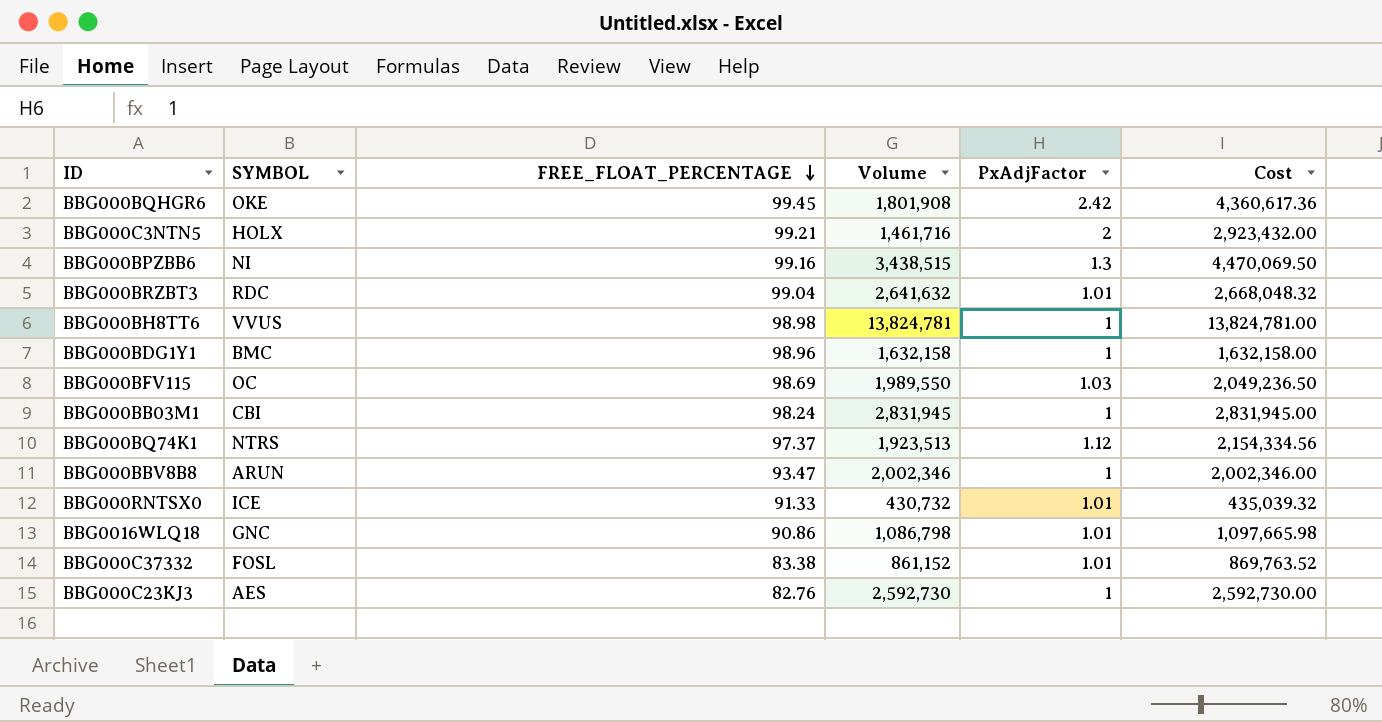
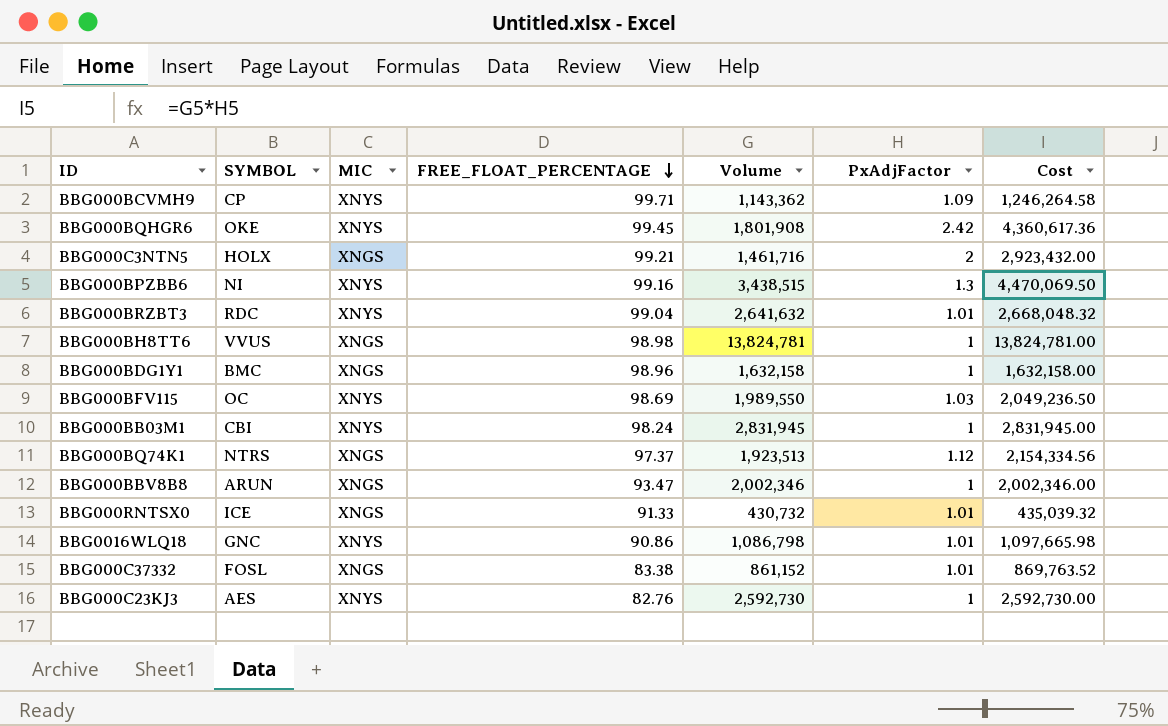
column MIC | position: none -> 3
row BBG000BCVMH9: none -> CP | XNYS | 99.71 | 1,143,362 | 1.09 | 1,246,264.58

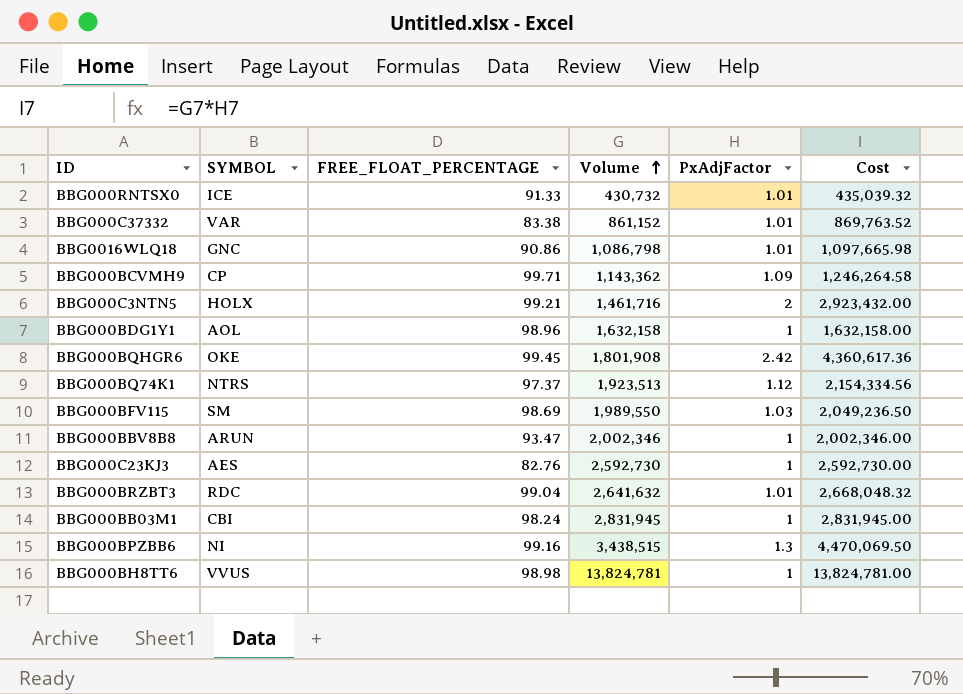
row order: FREE_FLOAT_PERCENTAGE descending -> Volume ascending
column MIC | position: 3 -> none
BBG000C37332 | SYMBOL: FOSL -> VAR
BBG000BDG1Y1 | SYMBOL: BMC -> AOL
BBG000BFV115 | SYMBOL: OC -> SM

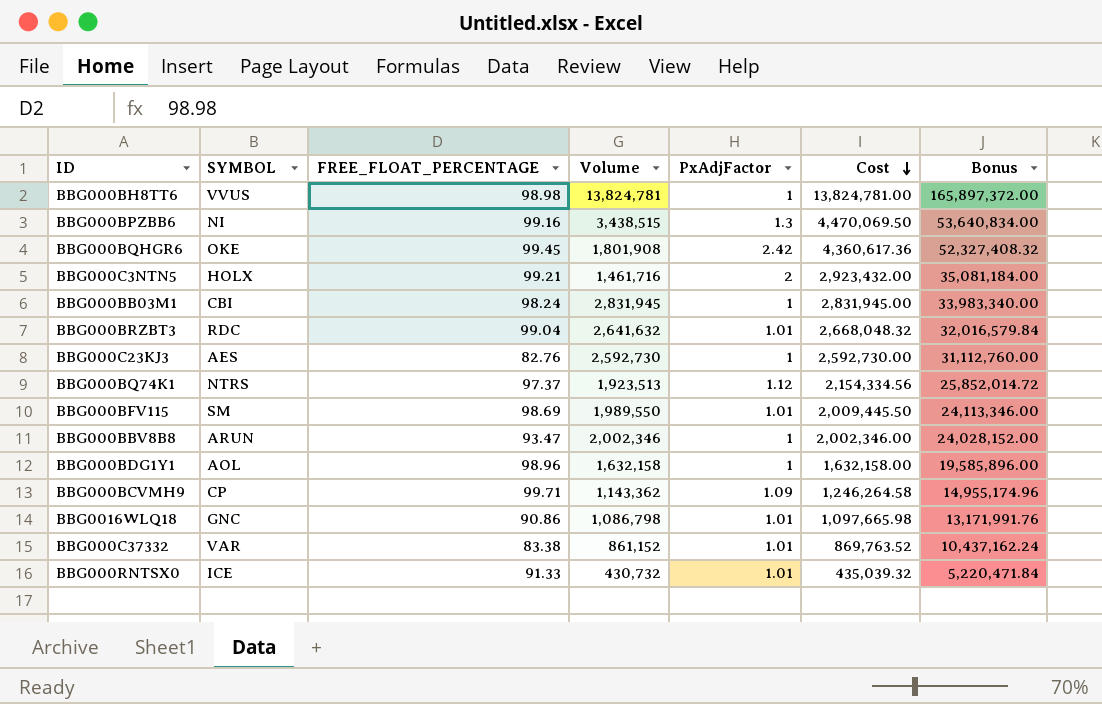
row order: Volume ascending -> Cost descending
column Bonus | formula: none -> [Cost] * 12
BBG000BFV115 | PxAdjFactor: 1.03 -> 1.01
BBG000BFV115 | Cost: 2,049,236.50 -> 2,009,445.50

